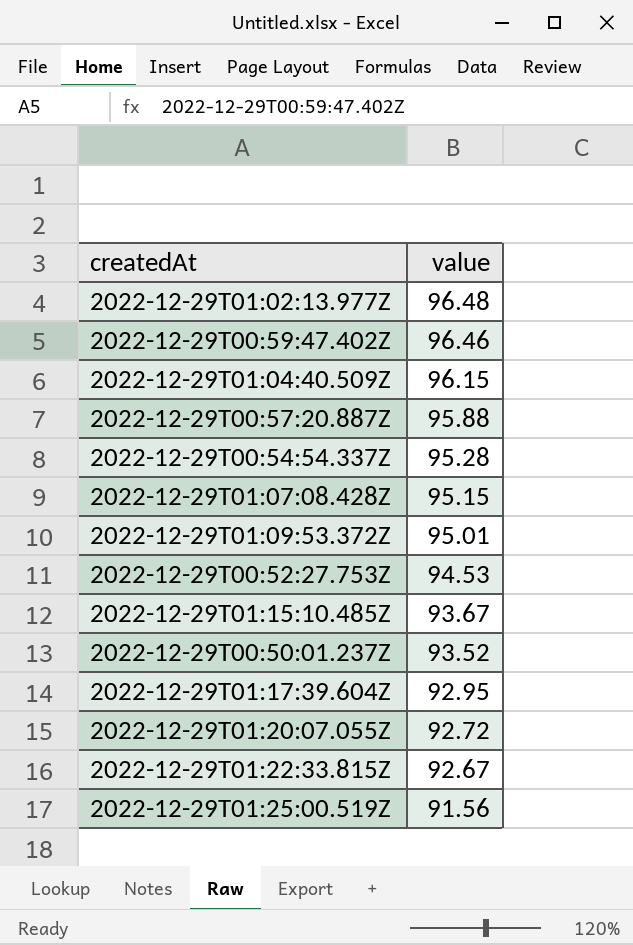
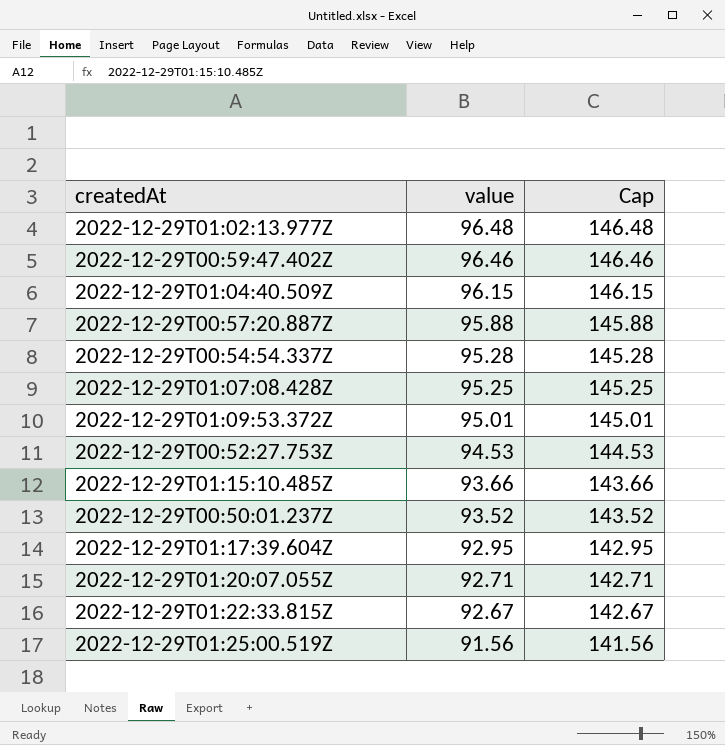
column Cap | formula: none -> [value] + 50
2022-12-29T01:07:08.428Z | value: 95.15 -> 95.25
2022-12-29T01:15:10.485Z | value: 93.67 -> 93.66
2022-12-29T01:20:07.055Z | value: 92.72 -> 92.71

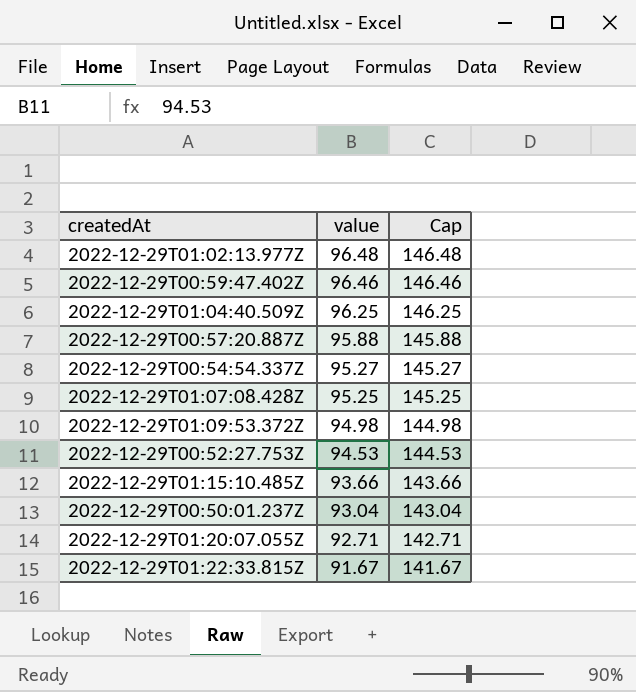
row 2022-12-29T01:17:39.604Z: 92.95 | 142.95 -> none
row 2022-12-29T01:25:00.519Z: 91.56 | 141.56 -> none
2022-12-29T01:04:40.509Z | value: 96.15 -> 96.25
2022-12-29T01:04:40.509Z | Cap: 146.15 -> 146.25
2022-12-29T00:54:54.337Z | value: 95.28 -> 95.27
2022-12-29T00:54:54.337Z | Cap: 145.28 -> 145.27
2022-12-29T01:09:53.372Z | value: 95.01 -> 94.98
2022-12-29T01:09:53.372Z | Cap: 145.01 -> 144.98
2022-12-29T00:50:01.237Z | value: 93.52 -> 93.04
2022-12-29T00:50:01.237Z | Cap: 143.52 -> 143.04
2022-12-29T01:22:33.815Z | value: 92.67 -> 91.67
2022-12-29T01:22:33.815Z | Cap: 142.67 -> 141.67

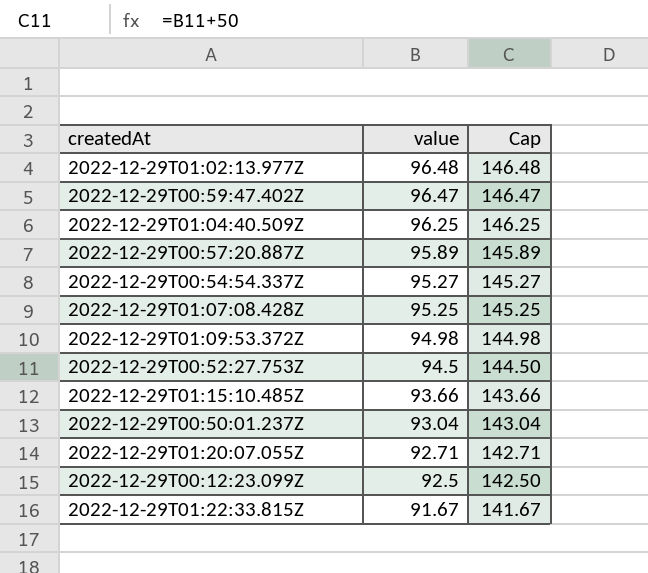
2022-12-29T00:59:47.402Z | value: 96.46 -> 96.47
2022-12-29T00:59:47.402Z | Cap: 146.46 -> 146.47
2022-12-29T00:57:20.887Z | value: 95.88 -> 95.89
2022-12-29T00:57:20.887Z | Cap: 145.88 -> 145.89
2022-12-29T00:52:27.753Z | value: 94.53 -> 94.5
2022-12-29T00:52:27.753Z | Cap: 144.53 -> 144.50
row 2022-12-29T00:12:23.099Z: none -> 92.5 | 142.50

